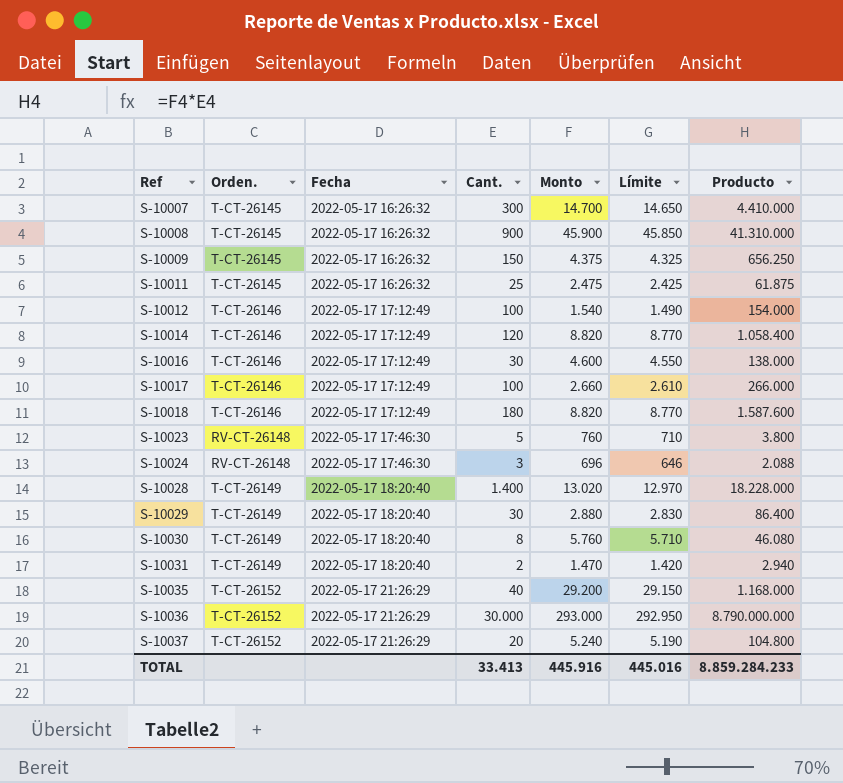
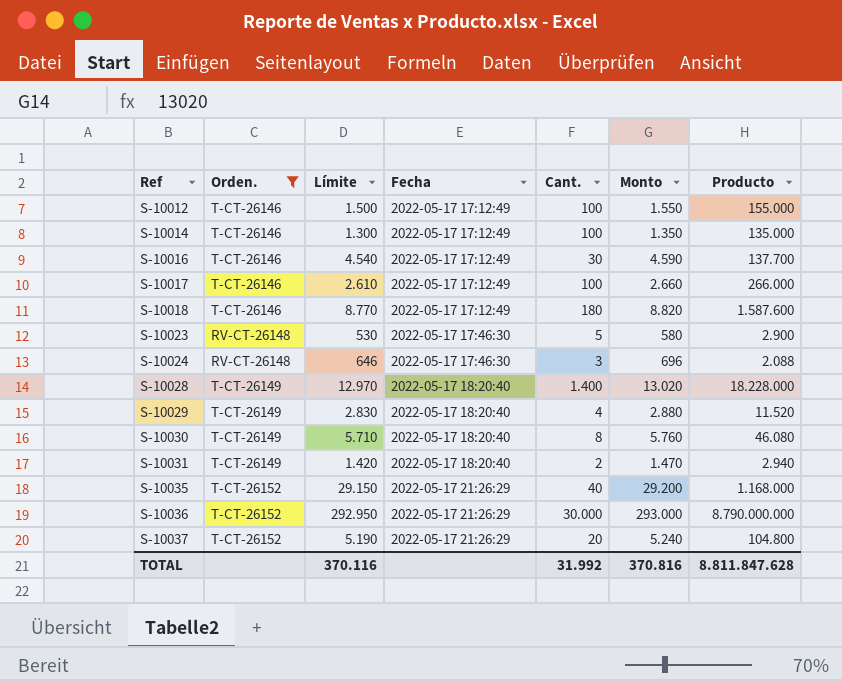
filter: none -> Orden. != T-CT-26145
column Límite | position: 6 -> 3
S-10012 | Límite: 1.490 -> 1.500
S-10012 | Monto: 1.540 -> 1.550
S-10012 | Producto: 154.000 -> 155.000
S-10014 | Límite: 8.770 -> 1.300
S-10014 | Cant.: 120 -> 100
S-10014 | Monto: 8.820 -> 1.350
S-10014 | Producto: 1.058.400 -> 135.000
S-10016 | Límite: 4.550 -> 4.540
S-10016 | Monto: 4.600 -> 4.590
S-10016 | Producto: 138.000 -> 137.700
S-10023 | Límite: 710 -> 530
S-10023 | Monto: 760 -> 580
S-10023 | Producto: 3.800 -> 2.900
S-10029 | Cant.: 30 -> 4
S-10029 | Producto: 86.400 -> 11.520
TOTAL | Límite: 445.016 -> 370.116
TOTAL | Cant.: 33.413 -> 31.992
TOTAL | Monto: 445.916 -> 370.816
TOTAL | Producto: 8.859.284.233 -> 8.811.847.628

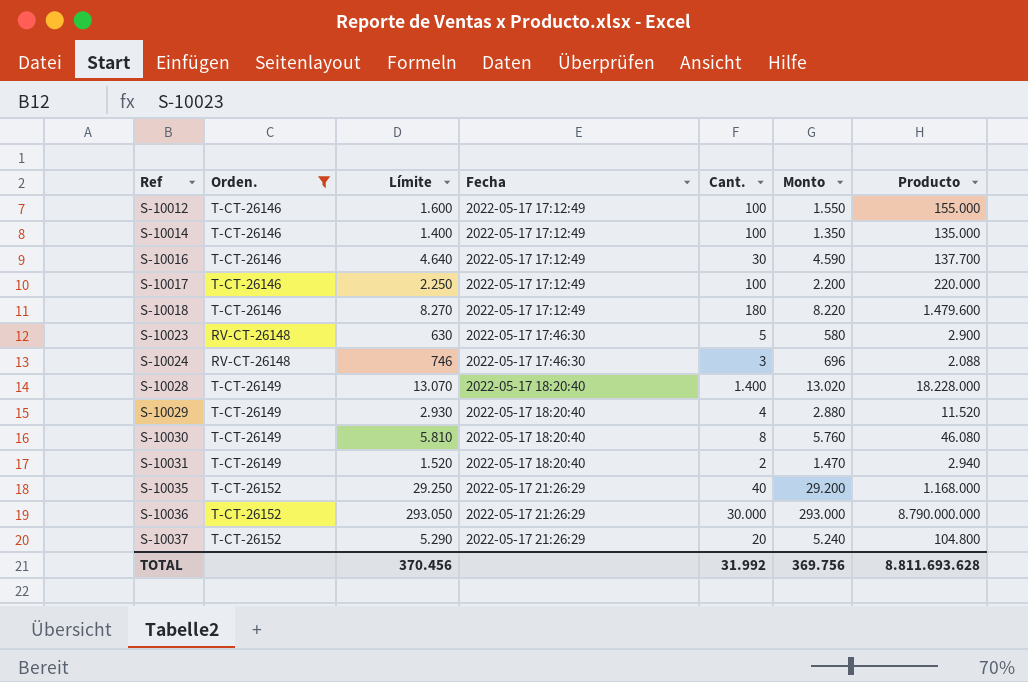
column Límite | formula: [Monto] - 50 -> [Monto] + 50
S-10017 | Monto: 2.660 -> 2.200
S-10017 | Producto: 266.000 -> 220.000
S-10018 | Monto: 8.820 -> 8.220
S-10018 | Producto: 1.587.600 -> 1.479.600
TOTAL | Límite: 370.116 -> 370.456
TOTAL | Monto: 370.816 -> 369.756
TOTAL | Producto: 8.811.847.628 -> 8.811.693.628

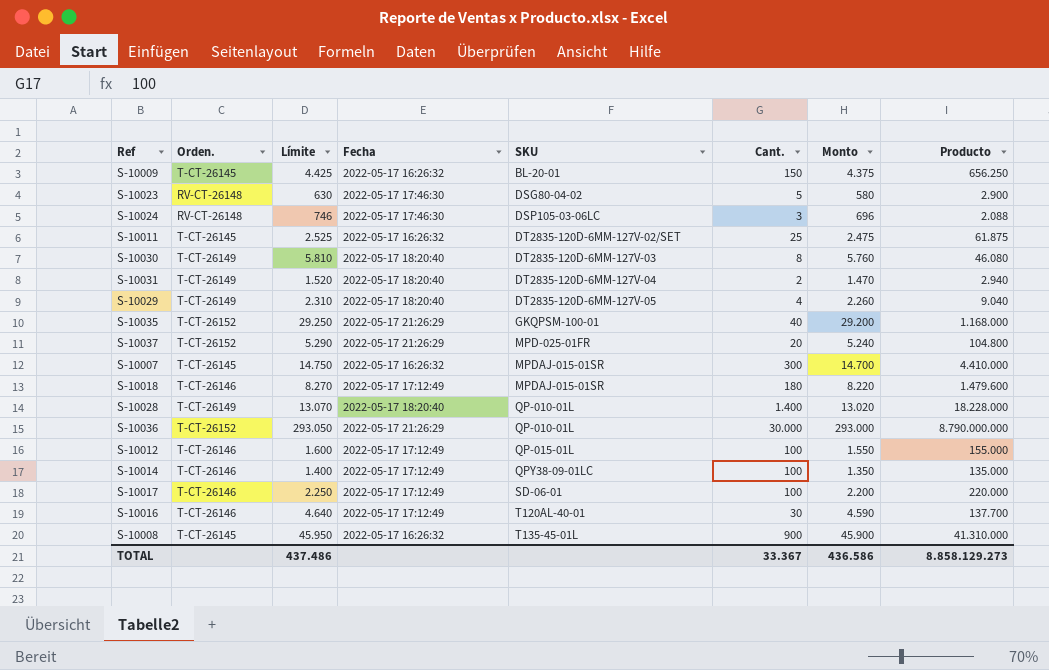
filter: Orden. != T-CT-26145 -> none
row order: Ref ascending -> SKU ascending
column SKU | position: none -> 5
S-10029 | Límite: 2.930 -> 2.310
S-10029 | Monto: 2.880 -> 2.260
S-10029 | Producto: 11.520 -> 9.040
TOTAL | Límite: 370.456 -> 437.486
TOTAL | Cant.: 31.992 -> 33.367
TOTAL | Monto: 369.756 -> 436.586
TOTAL | Producto: 8.811.693.628 -> 8.858.129.273

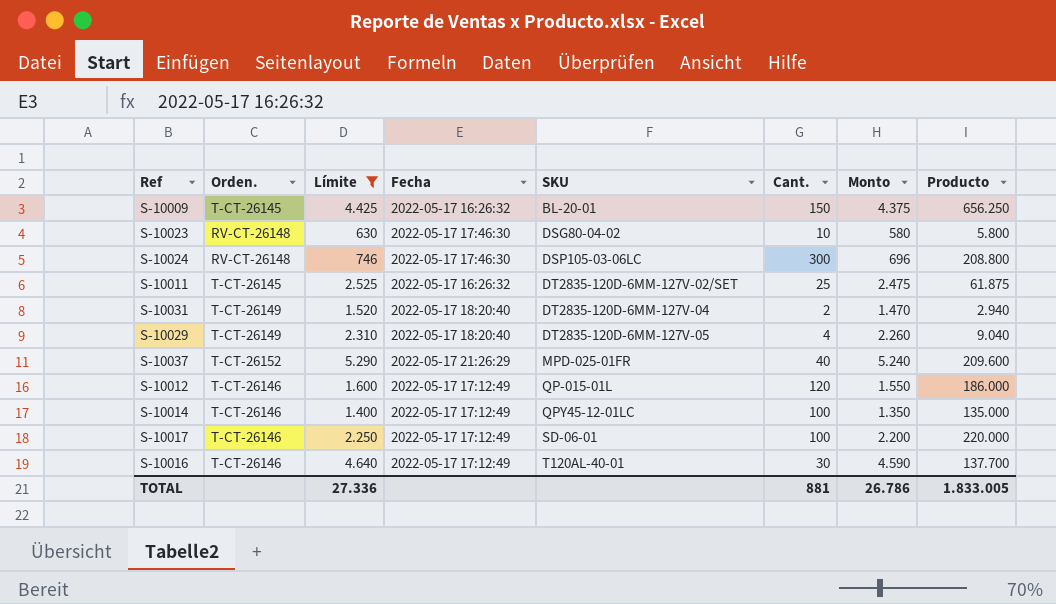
filter: none -> Límite <= 5.290
S-10023 | Cant.: 5 -> 10
S-10023 | Producto: 2.900 -> 5.800
S-10024 | Cant.: 3 -> 300
S-10024 | Producto: 2.088 -> 208.800
S-10037 | Cant.: 20 -> 40
S-10037 | Producto: 104.800 -> 209.600
S-10012 | Cant.: 100 -> 120
S-10012 | Producto: 155.000 -> 186.000
S-10014 | SKU: QPY38-09-01LC -> QPY45-12-01LC
TOTAL | Límite: 437.486 -> 27.336
TOTAL | Cant.: 33.367 -> 881
TOTAL | Monto: 436.586 -> 26.786
TOTAL | Producto: 8.858.129.273 -> 1.833.005

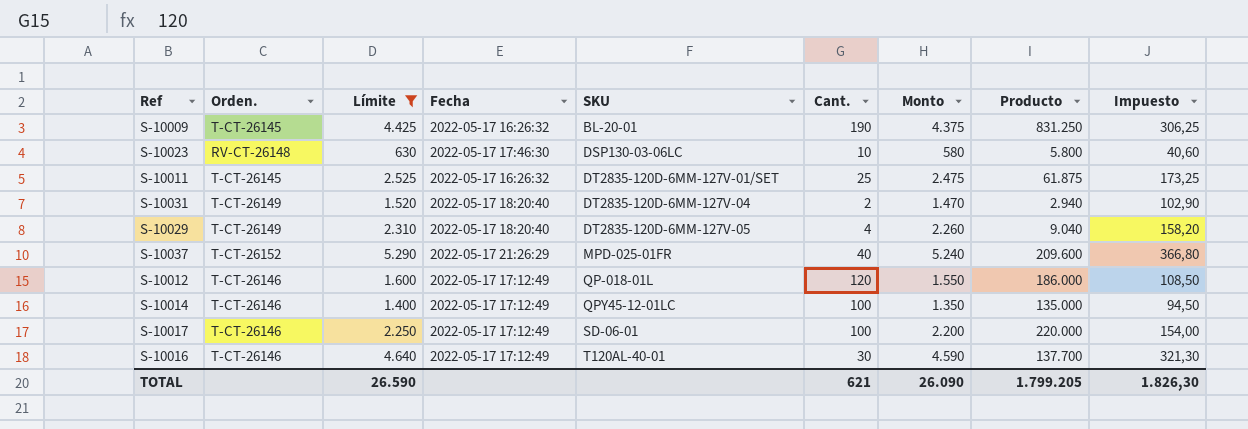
column Impuesto | formula: none -> [Monto] * 0,07
row S-10024: RV-CT-26148 | 746 | 2022-05-17 17:46:30 | DSP105-03-06LC | 300 | 696 | 208.800 -> none
S-10009 | Cant.: 150 -> 190
S-10009 | Producto: 656.250 -> 831.250
S-10023 | SKU: DSG80-04-02 -> DSP130-03-06LC
S-10011 | SKU: DT2835-120D-6MM-127V-02/SET -> DT2835-120D-6MM-127V-01/SET
S-10012 | SKU: QP-015-01L -> QP-018-01L
TOTAL | Límite: 27.336 -> 26.590
TOTAL | Cant.: 881 -> 621
TOTAL | Monto: 26.786 -> 26.090
TOTAL | Producto: 1.833.005 -> 1.799.205

